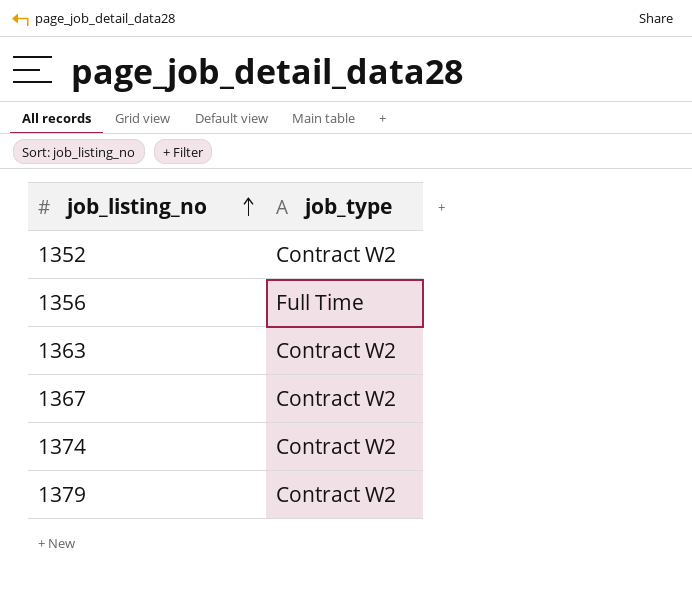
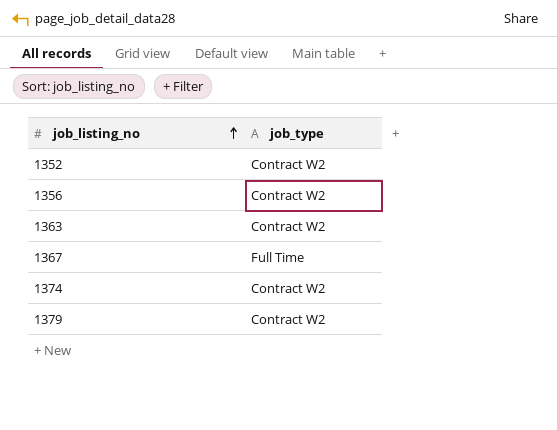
1356 | job_type: Full Time -> Contract W2
1367 | job_type: Contract W2 -> Full Time

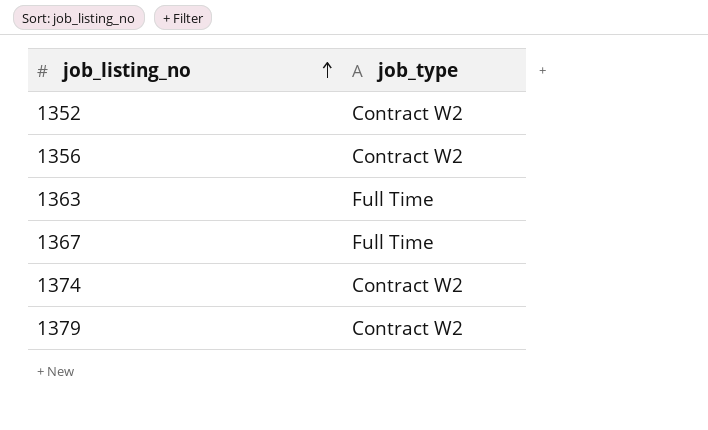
1363 | job_type: Contract W2 -> Full Time

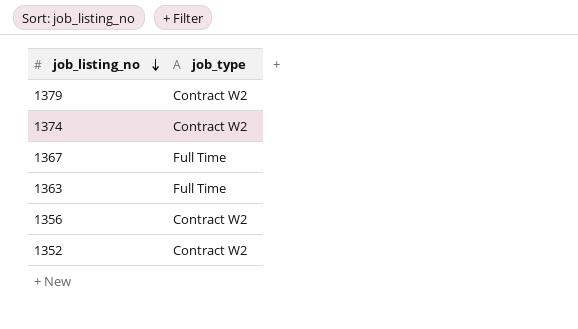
row order: job_listing_no ascending -> job_listing_no descending

